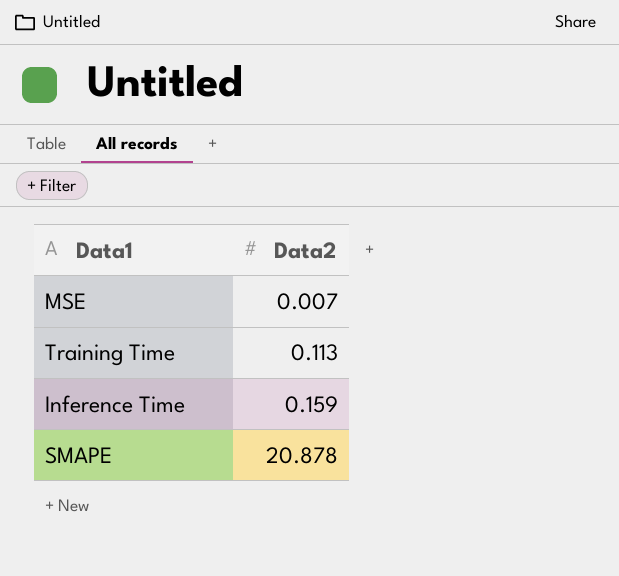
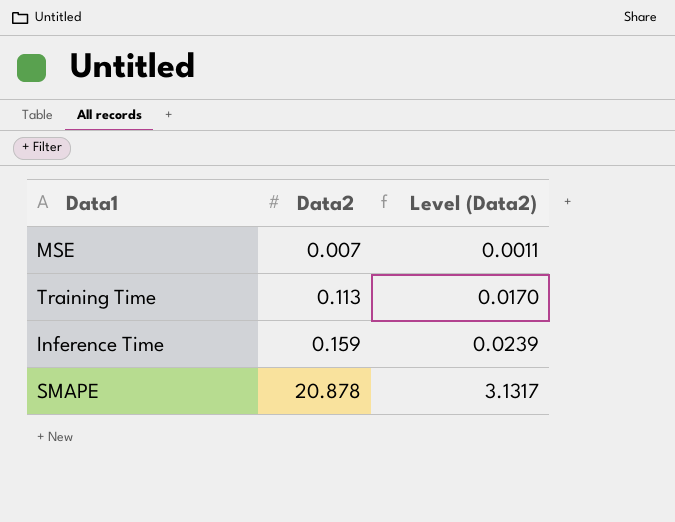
column Level (Data2) | formula: none -> [Data2] * 0.15

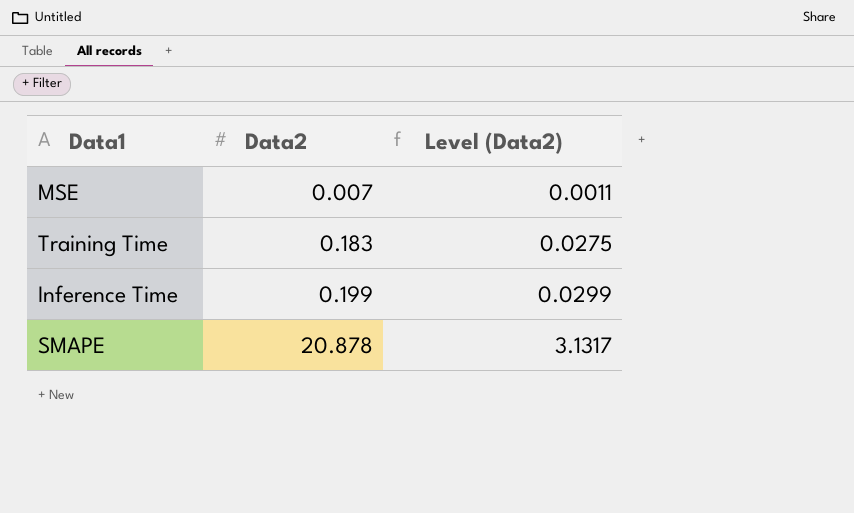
Training Time | Data2: 0.113 -> 0.183
Training Time | Level (Data2): 0.0170 -> 0.0275
Inference Time | Data2: 0.159 -> 0.199
Inference Time | Level (Data2): 0.0239 -> 0.0299

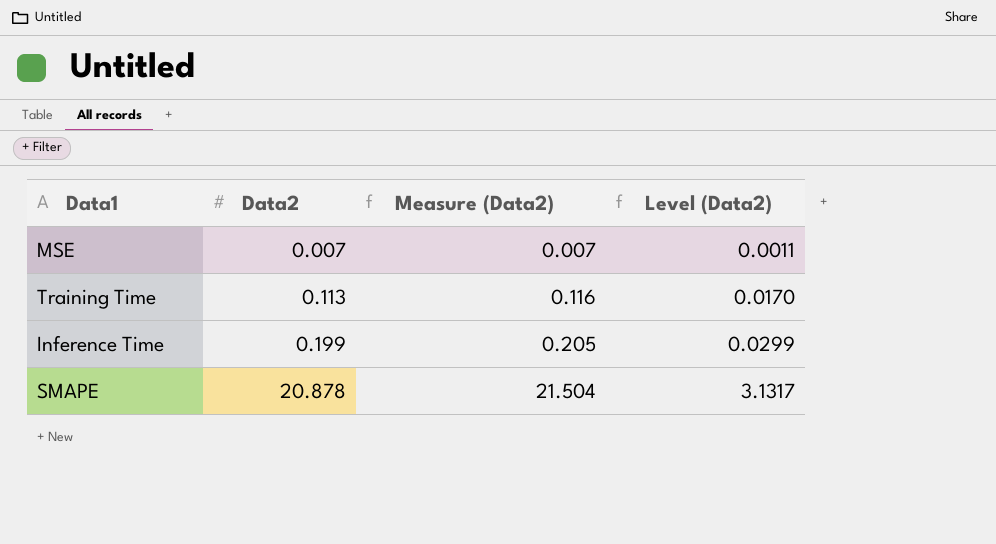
column Measure (Data2) | formula: none -> [Data2] * 1.03
Training Time | Data2: 0.183 -> 0.113
Training Time | Level (Data2): 0.0275 -> 0.0170

